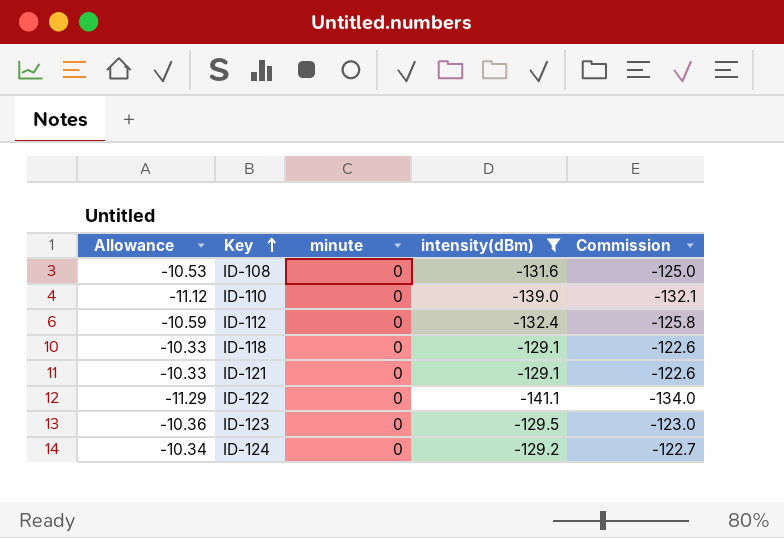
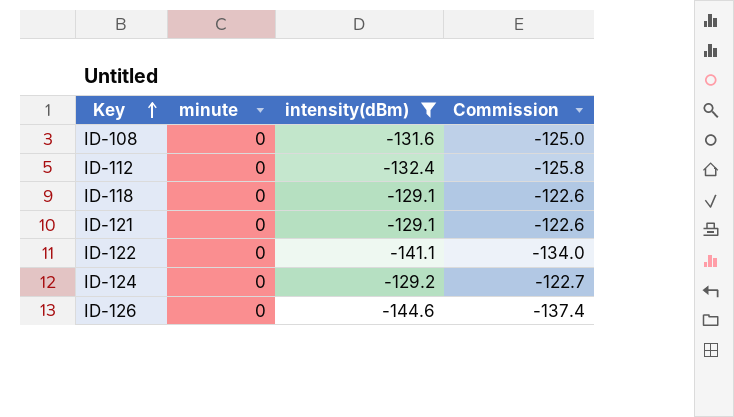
column Allowance | formula: [intensity(dBm)] * 0.08 -> none
row ID-110: -11.12 | 0 | -139.0 | -132.1 -> none
row ID-123: -10.36 | 0 | -129.5 | -123.0 -> none
row ID-126: none -> 0 | -144.6 | -137.4

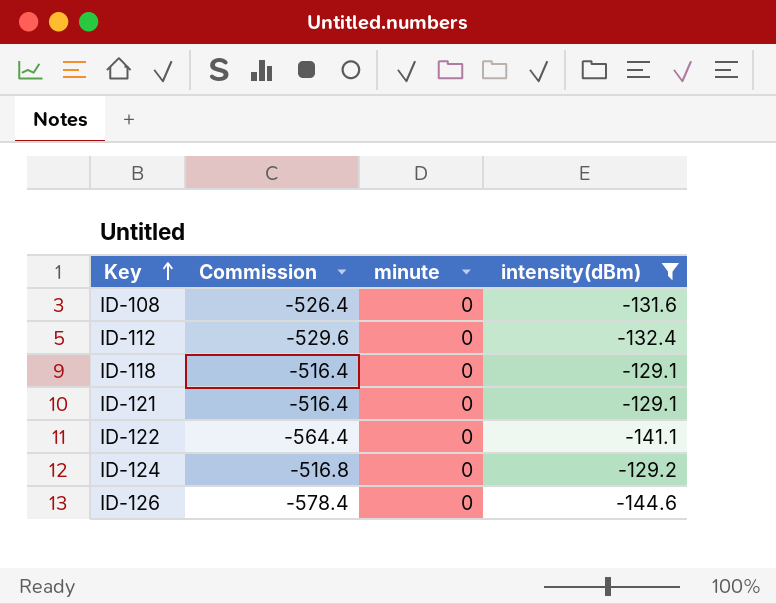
column Commission | formula: [intensity(dBm)] * 0.95 -> [intensity(dBm)] * 4
column Commission | position: 4 -> 2

